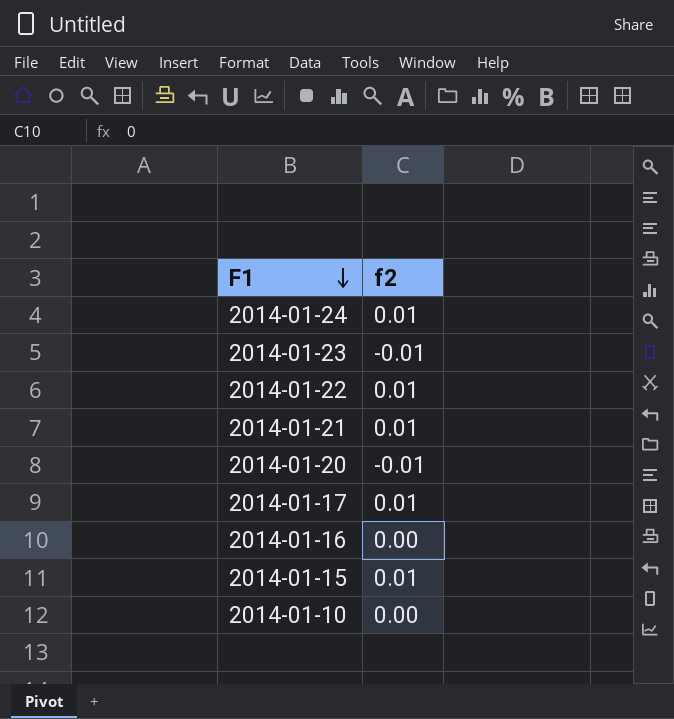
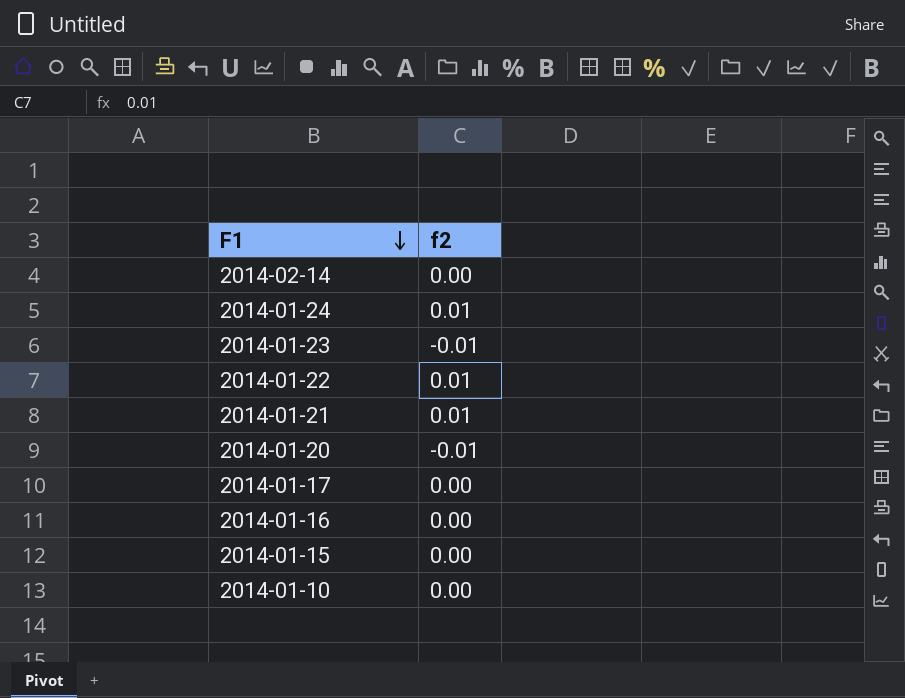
row 2014-02-14: none -> 0.00
2014-01-17 | f2: 0.01 -> 0.00
2014-01-15 | f2: 0.01 -> 0.00

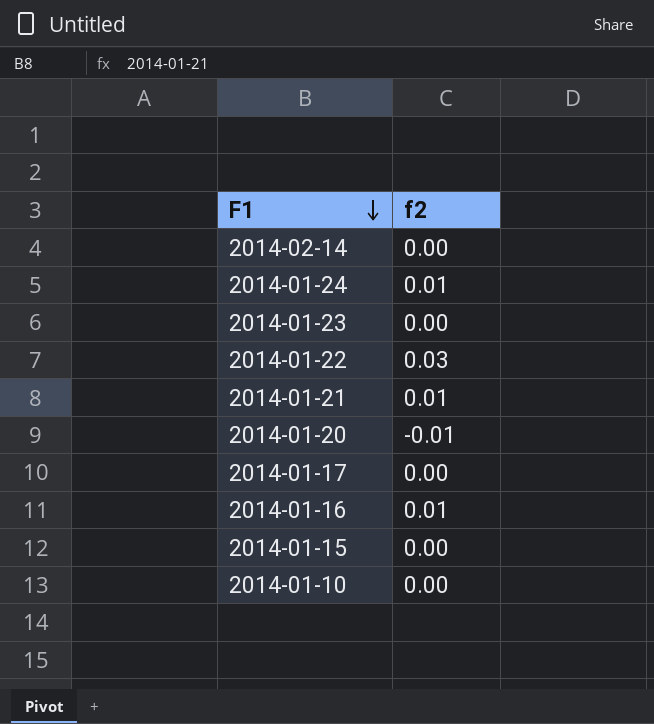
2014-01-23 | f2: -0.01 -> 0.00
2014-01-22 | f2: 0.01 -> 0.03
2014-01-16 | f2: 0.00 -> 0.01

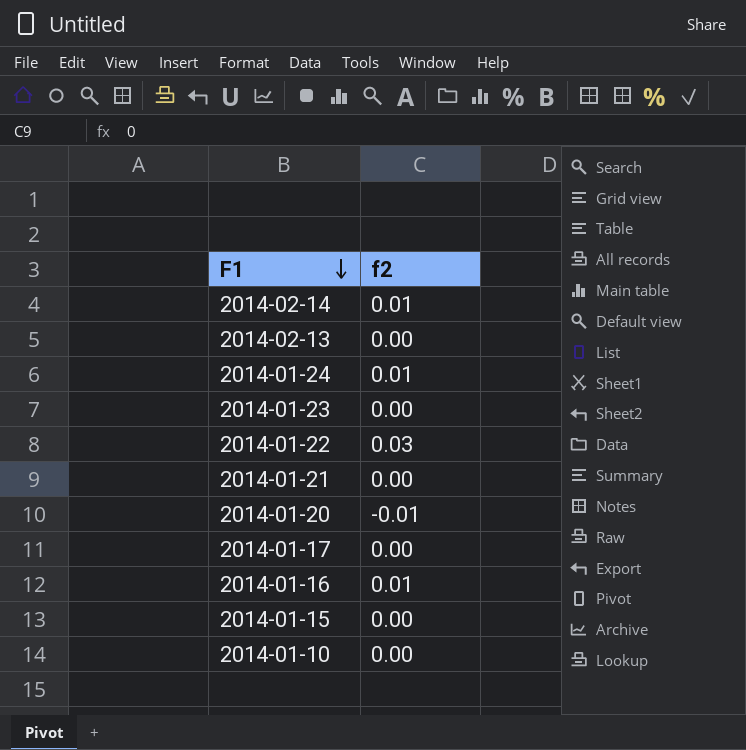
2014-02-14 | f2: 0.00 -> 0.01
row 2014-02-13: none -> 0.00
2014-01-21 | f2: 0.01 -> 0.00

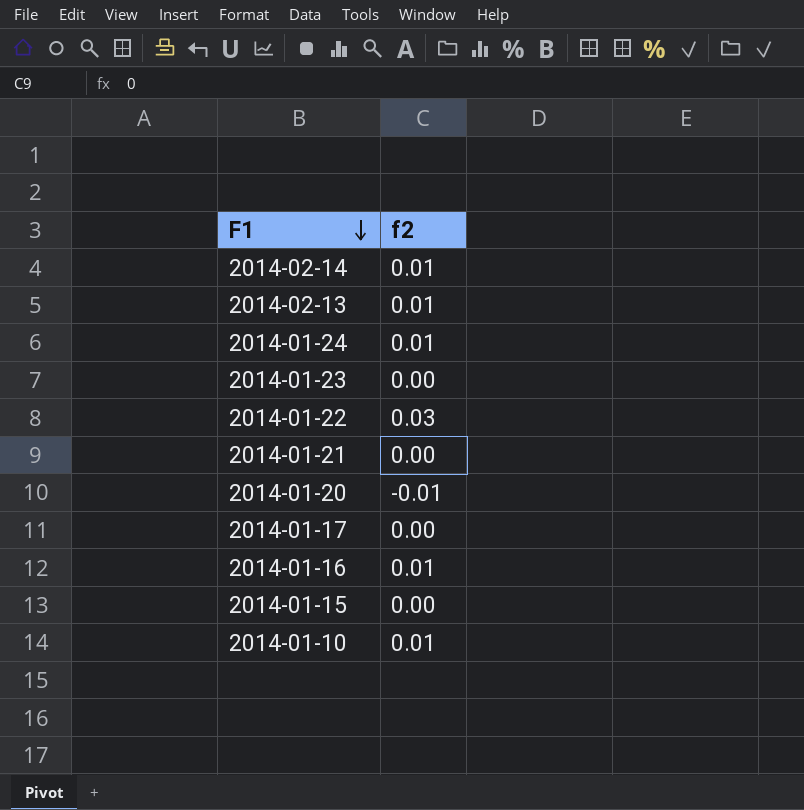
2014-02-13 | f2: 0.00 -> 0.01
2014-01-10 | f2: 0.00 -> 0.01

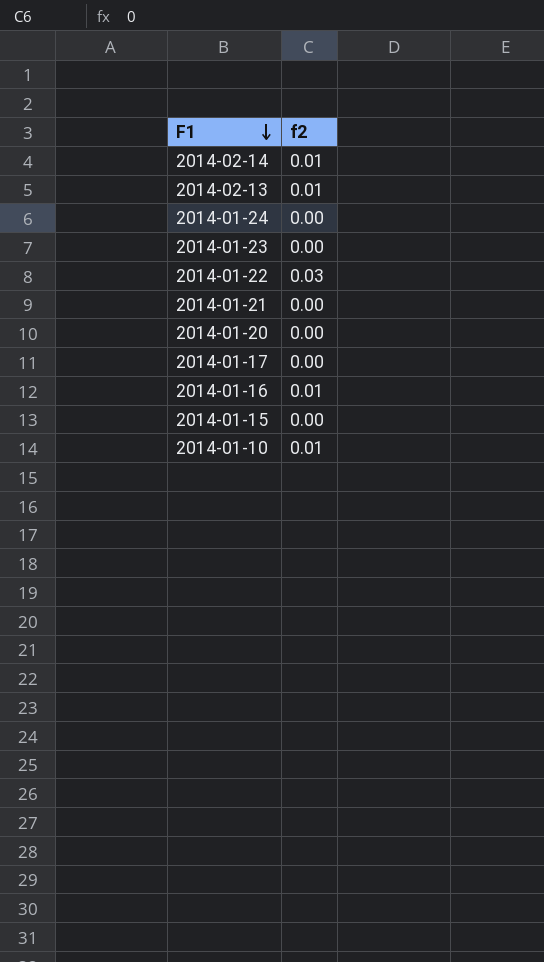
2014-01-24 | f2: 0.01 -> 0.00
2014-01-20 | f2: -0.01 -> 0.00

